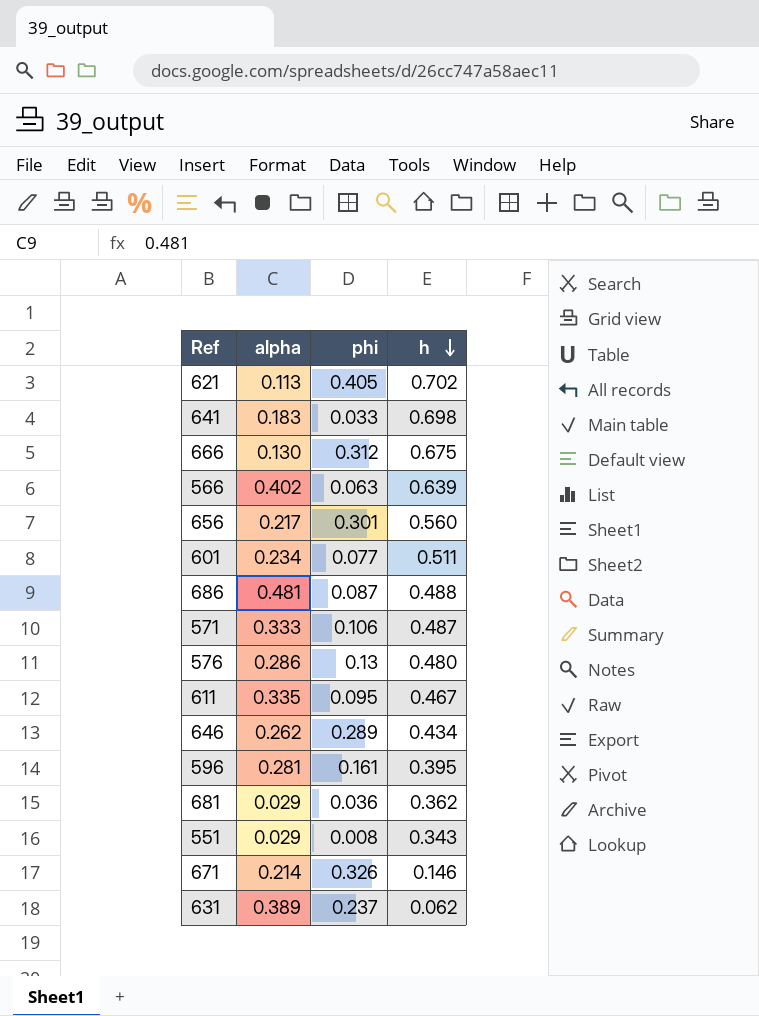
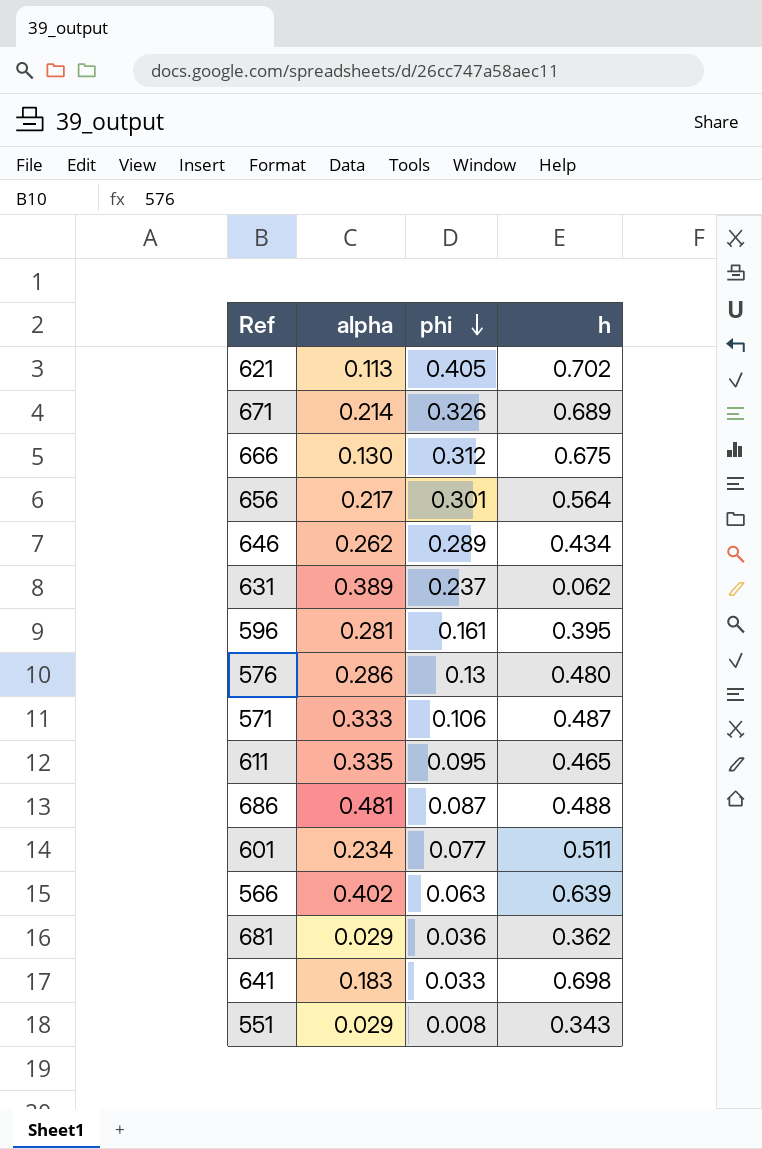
row order: h descending -> phi descending
671 | h: 0.146 -> 0.689
656 | h: 0.560 -> 0.564
611 | h: 0.467 -> 0.465

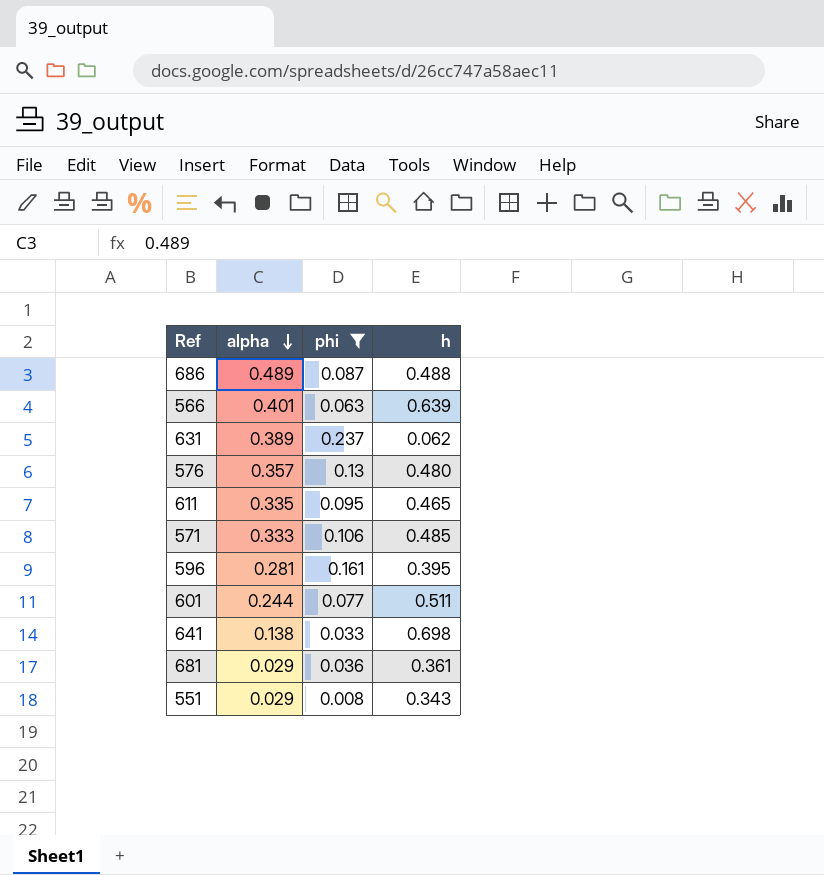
filter: none -> phi <= 0.237
row order: phi descending -> alpha descending
686 | alpha: 0.481 -> 0.489
566 | alpha: 0.402 -> 0.401
576 | alpha: 0.286 -> 0.357
571 | h: 0.487 -> 0.485
601 | alpha: 0.234 -> 0.244
641 | alpha: 0.183 -> 0.138
681 | h: 0.362 -> 0.361

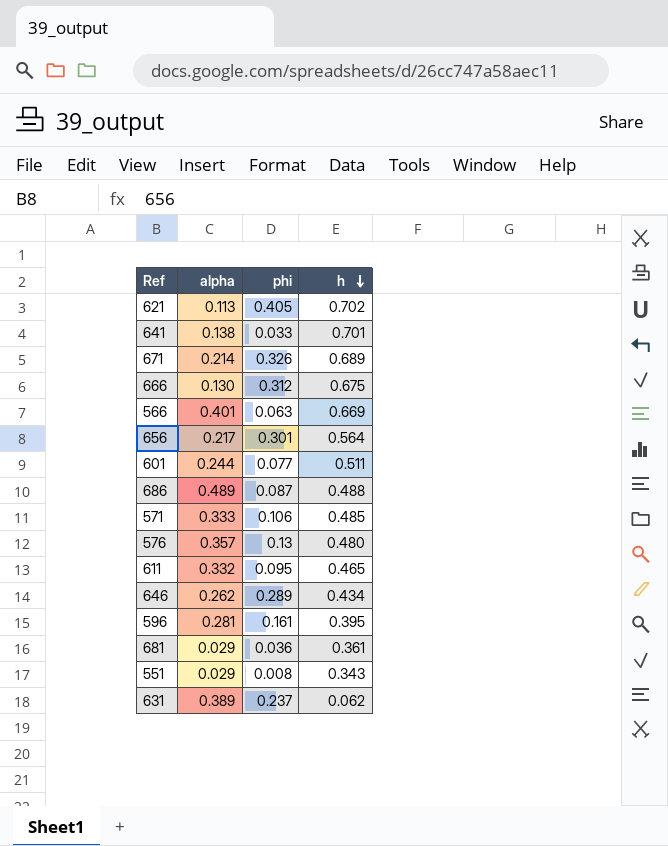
filter: phi <= 0.237 -> none
row order: alpha descending -> h descending
641 | h: 0.698 -> 0.701
566 | h: 0.639 -> 0.669
611 | alpha: 0.335 -> 0.332

